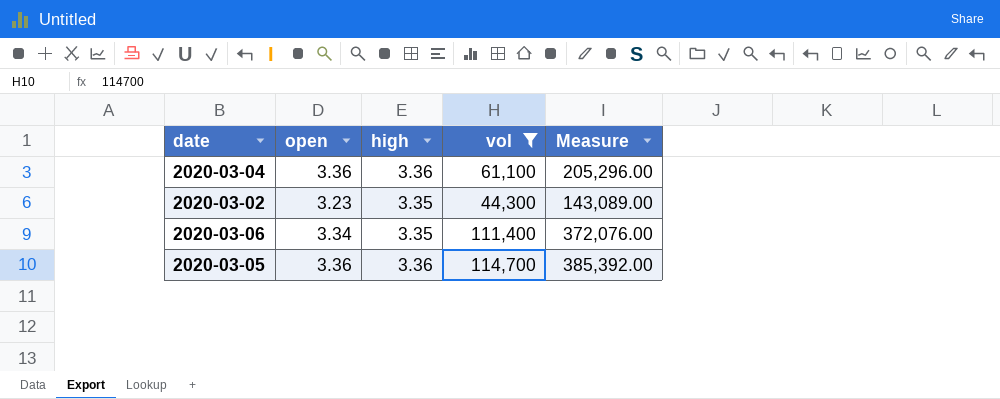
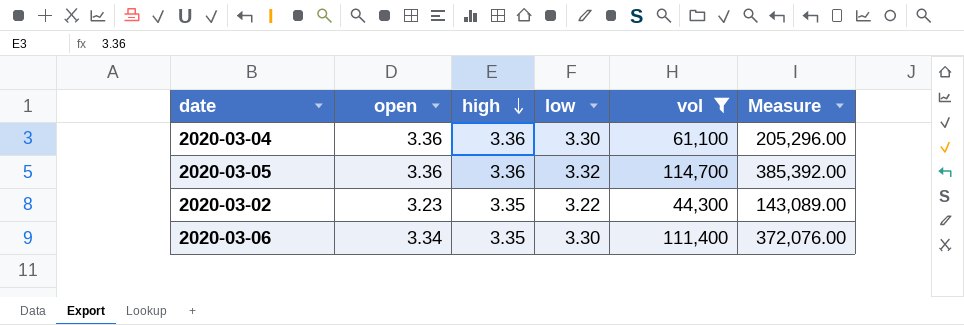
row order: none -> high descending
column low | position: none -> 4

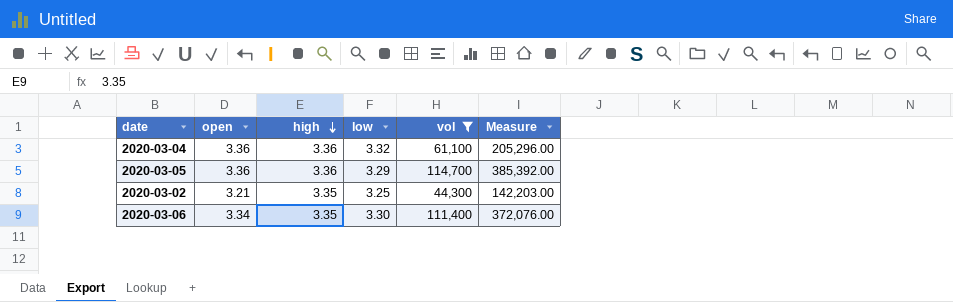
2020-03-04 | low: 3.30 -> 3.32
2020-03-05 | low: 3.32 -> 3.29
2020-03-02 | open: 3.23 -> 3.21
2020-03-02 | low: 3.22 -> 3.25
2020-03-02 | Measure: 143,089.00 -> 142,203.00

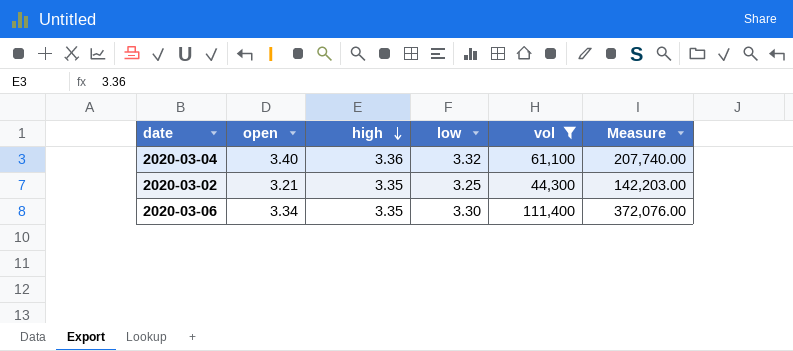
row 2020-03-05: 3.36 | 3.36 | 3.29 | 114,700 | 385,392.00 -> none
2020-03-04 | open: 3.36 -> 3.40
2020-03-04 | Measure: 205,296.00 -> 207,740.00

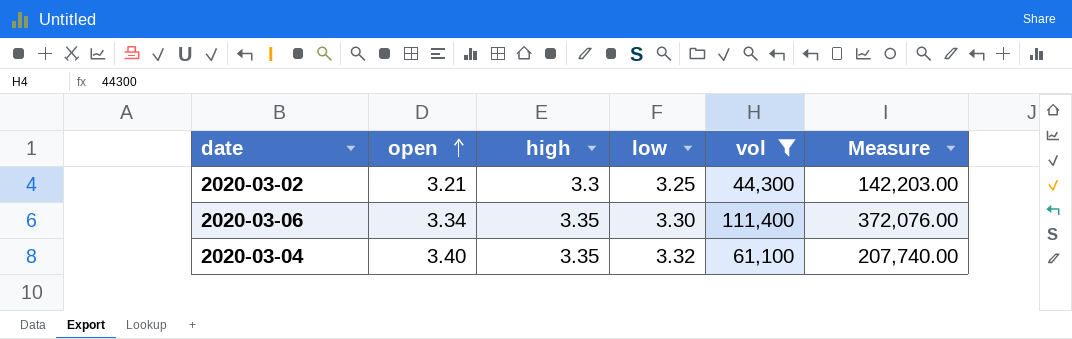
row order: high descending -> open ascending
2020-03-02 | high: 3.35 -> 3.3
2020-03-04 | high: 3.36 -> 3.35

